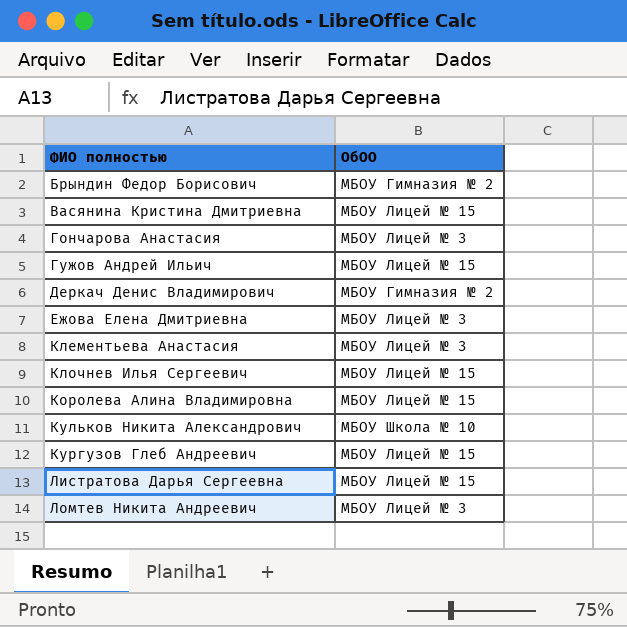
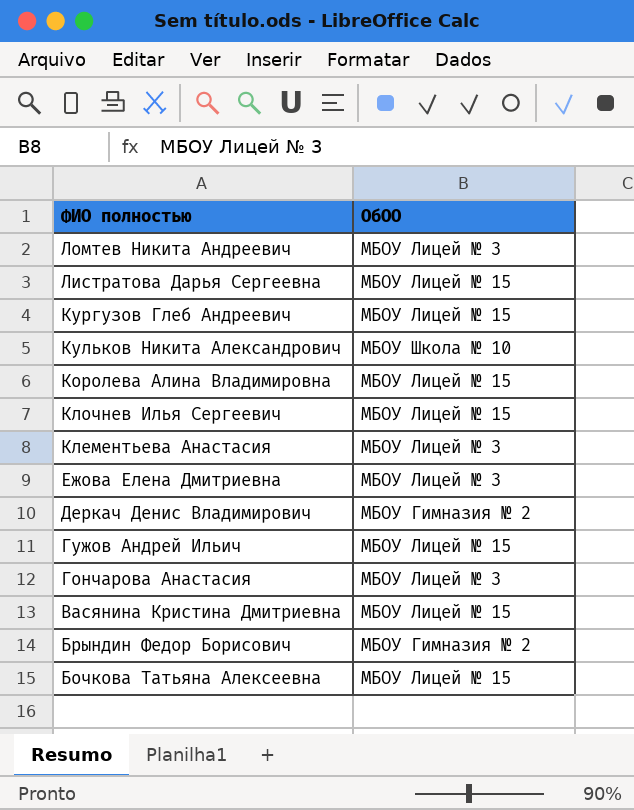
row order: ФИО полностью ascending -> ФИО полностью descending
row Бочкова Татьяна Алексеевна: none -> МБОУ Лицей № 15

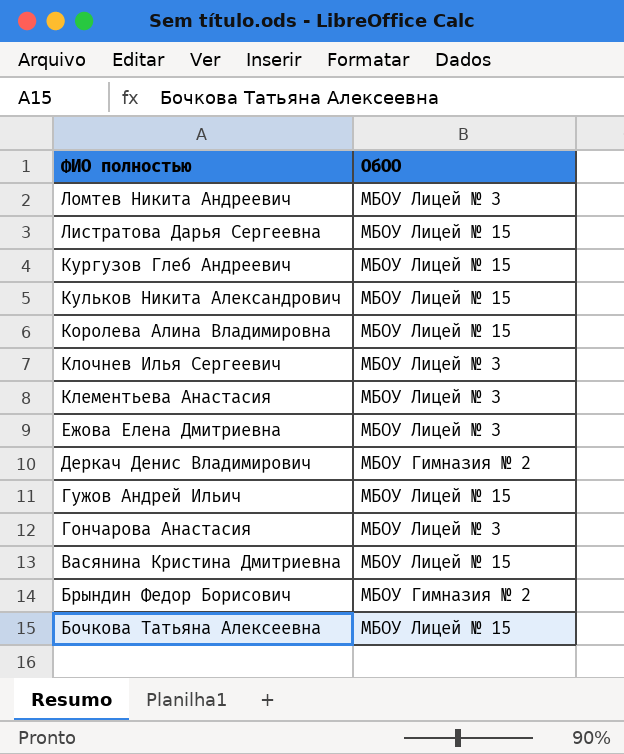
Кульков Никита Александрович | ОбОО: МБОУ Школа № 10 -> МБОУ Лицей № 15
Клочнев Илья Сергеевич | ОбОО: МБОУ Лицей № 15 -> МБОУ Лицей № 3

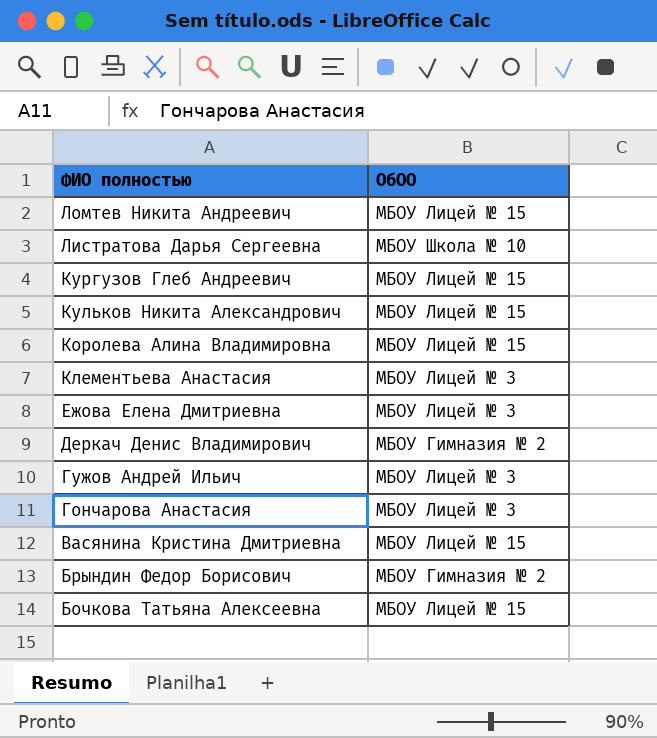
row Клочнев Илья Сергеевич: МБОУ Лицей № 3 -> none
Ломтев Никита Андреевич | ОбОО: МБОУ Лицей № 3 -> МБОУ Лицей № 15
Листратова Дарья Сергеевна | ОбОО: МБОУ Лицей № 15 -> МБОУ Школа № 10
Гужов Андрей Ильич | ОбОО: МБОУ Лицей № 15 -> МБОУ Лицей № 3

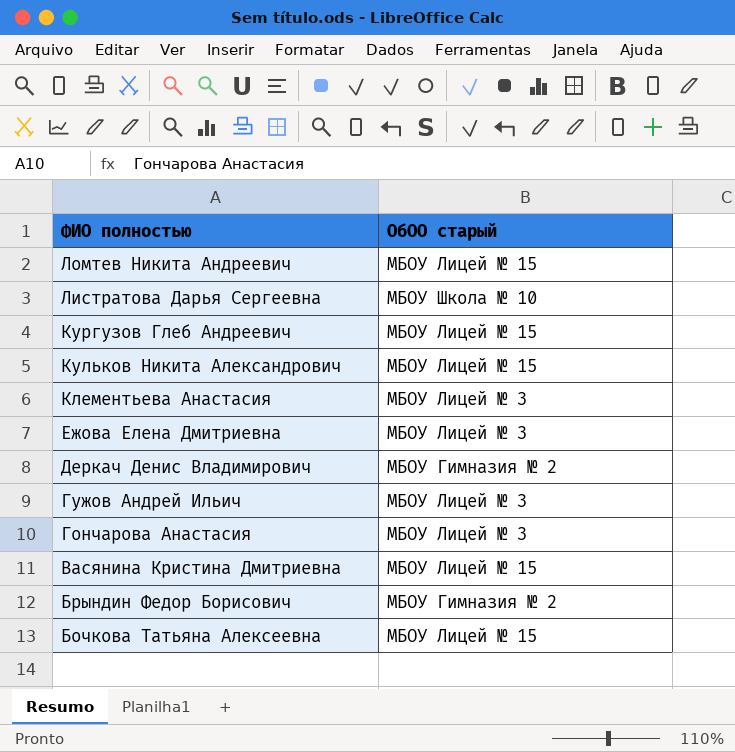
column name: ОбОО -> ОбОО старый
row Королева Алина Владимировна: МБОУ Лицей № 15 -> none

